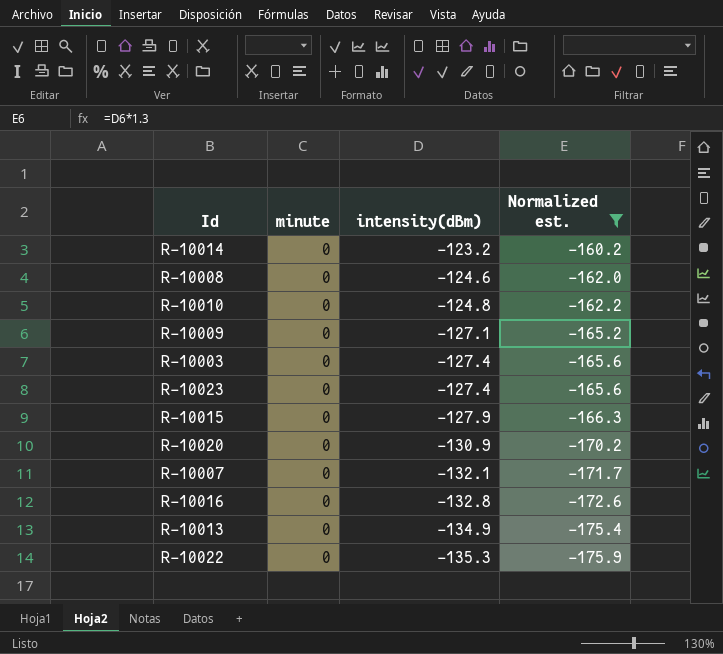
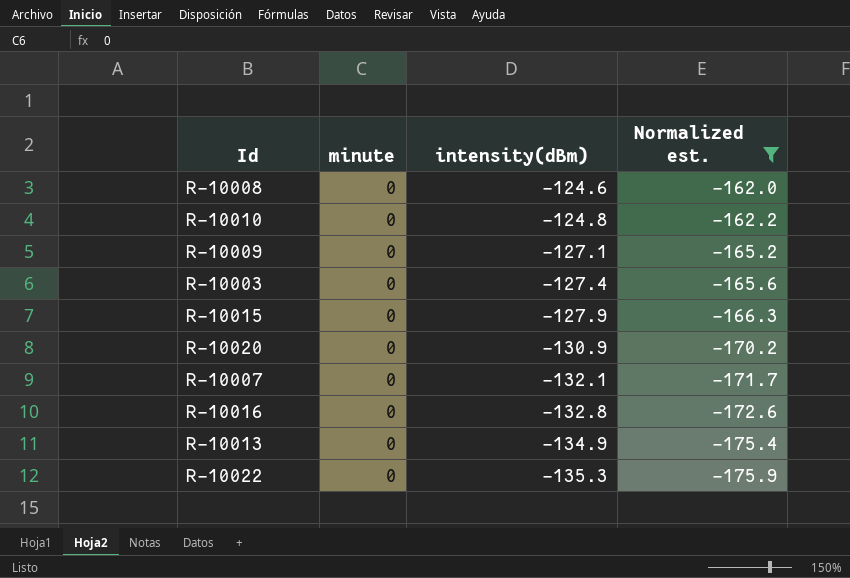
row R-10014: 0 | -123.2 | -160.2 -> none
row R-10023: 0 | -127.4 | -165.6 -> none

